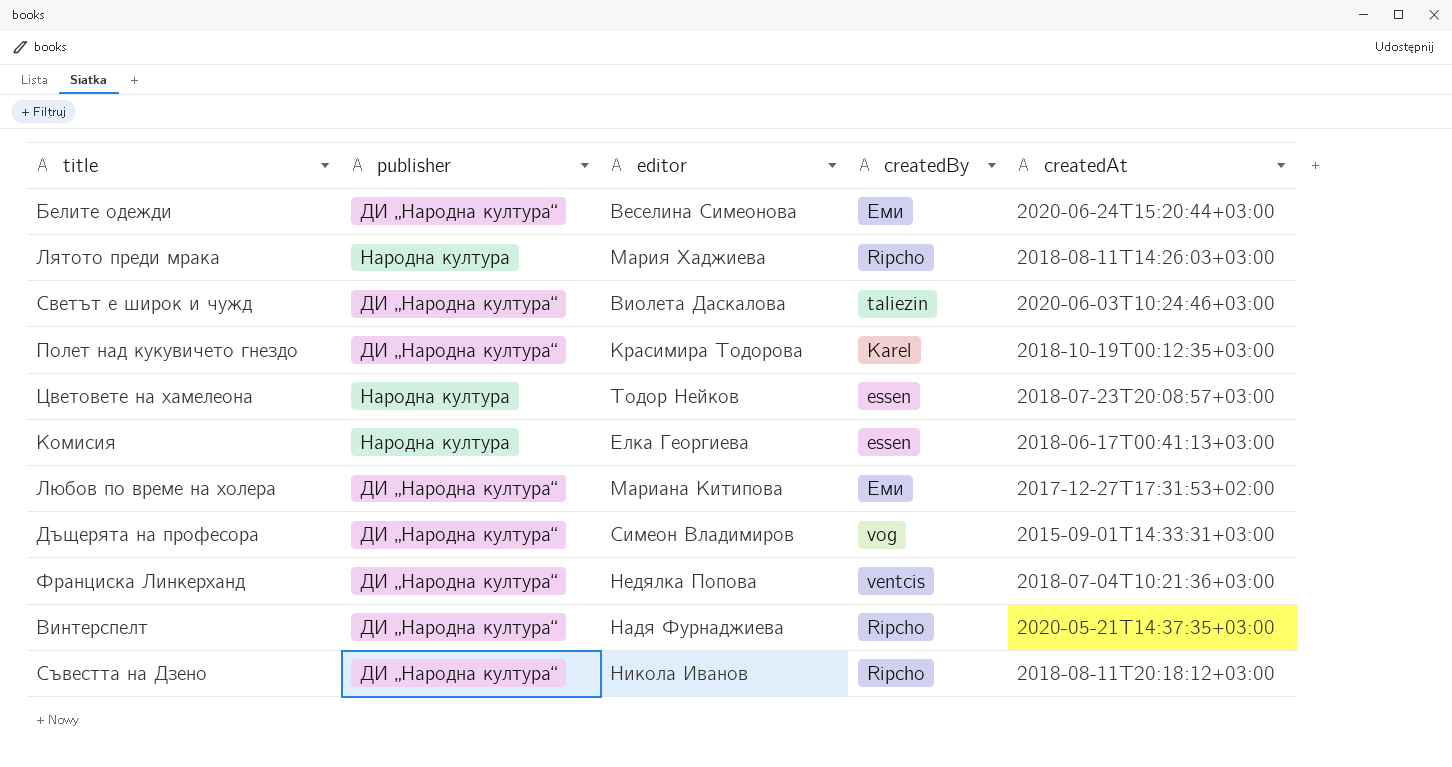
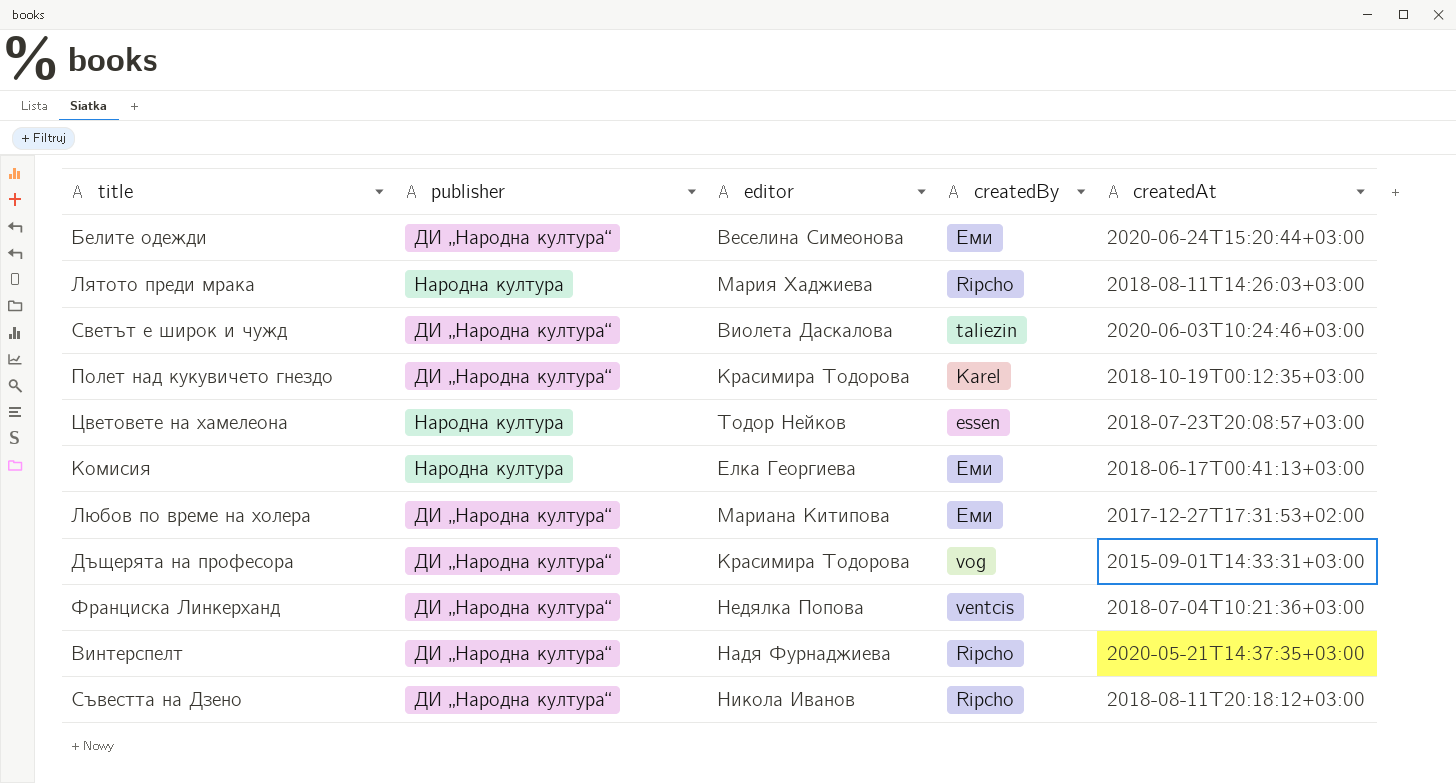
Комисия | createdBy: essen -> Еми
Дъщерята на професора | editor: Симеон Владимиров -> Красимира Тодорова

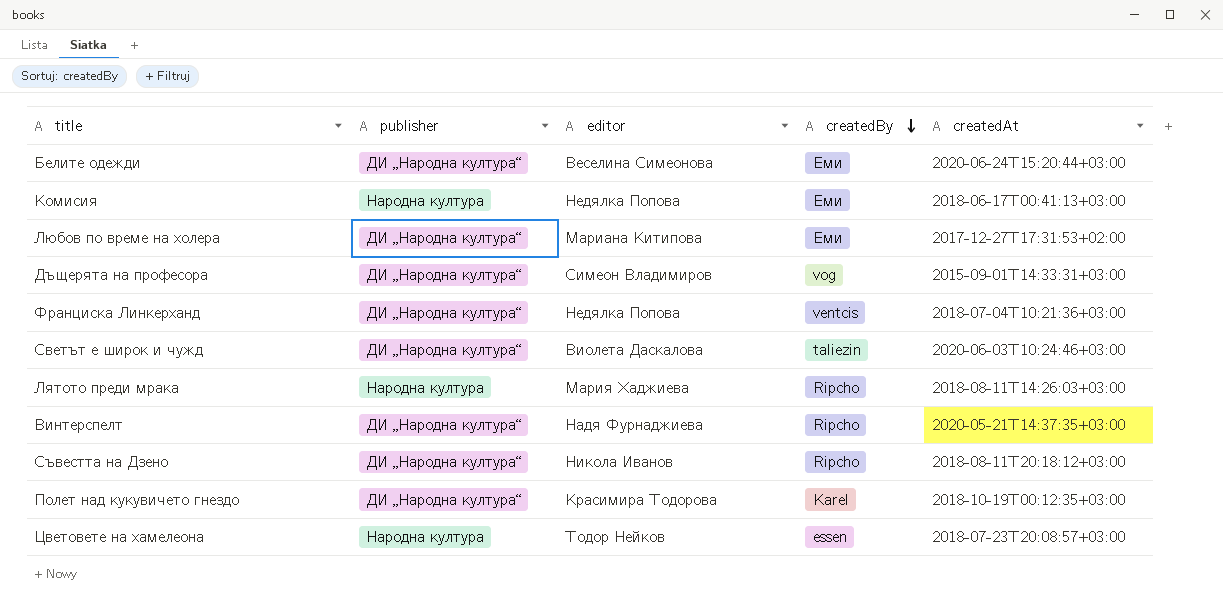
row order: none -> createdBy descending
Комисия | editor: Елка Георгиева -> Недялка Попова
Дъщерята на професора | editor: Красимира Тодорова -> Симеон Владимиров

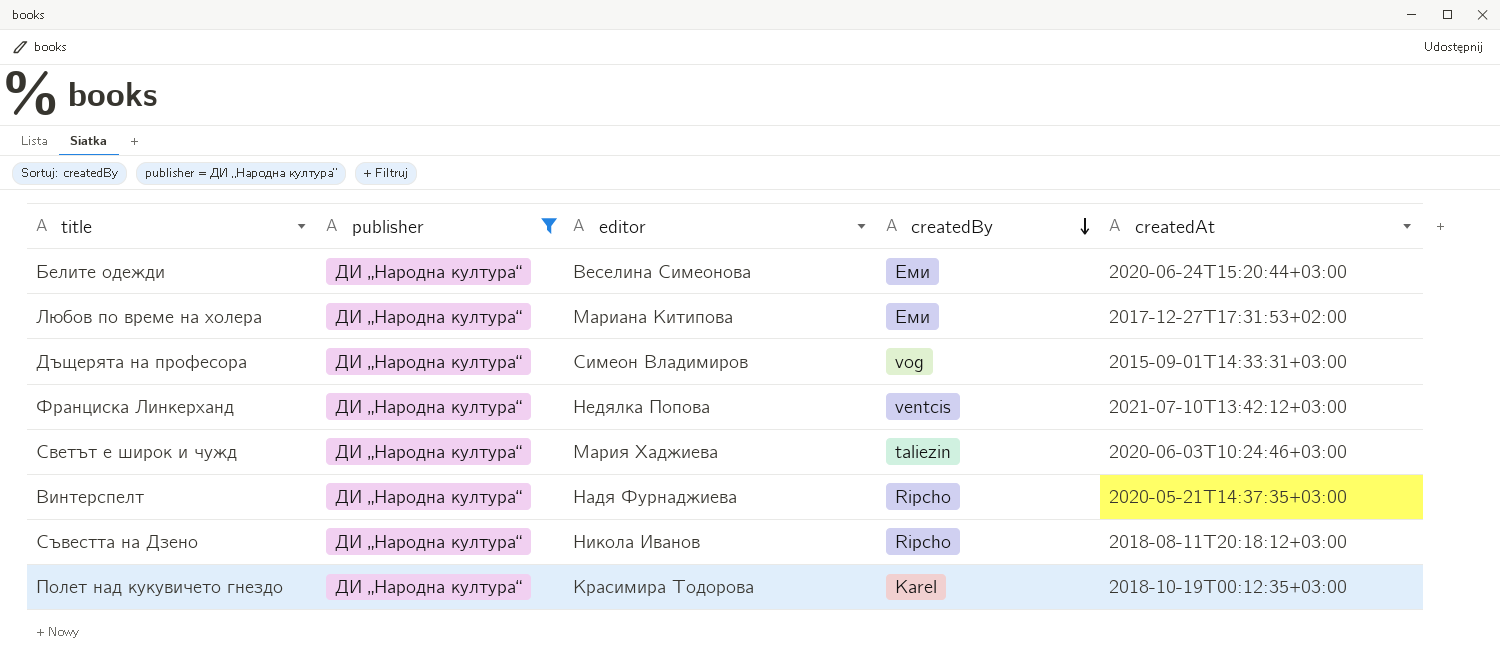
filter: none -> publisher = ДИ „Народна култура“
Франциска Линкерханд | createdAt: 2018-07-04T10:21:36+03:00 -> 2021-07-10T13:42:12+03:00
Светът е широк и чужд | editor: Виолета Даскалова -> Мария Хаджиева

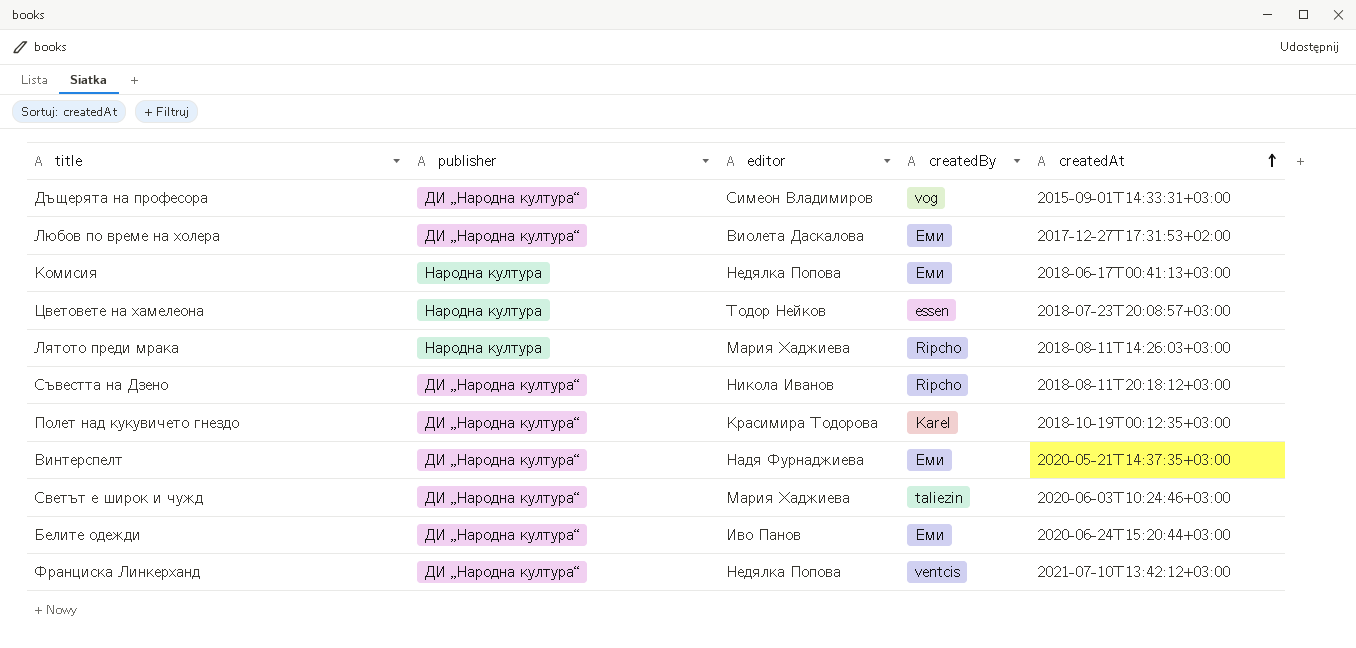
filter: publisher = ДИ „Народна култура“ -> none
row order: createdBy descending -> createdAt ascending
Любов по време на холера | editor: Мариана Китипова -> Виолета Даскалова
Винтерспелт | createdBy: Ripcho -> Еми
Белите одежди | editor: Веселина Симеонова -> Иво Панов

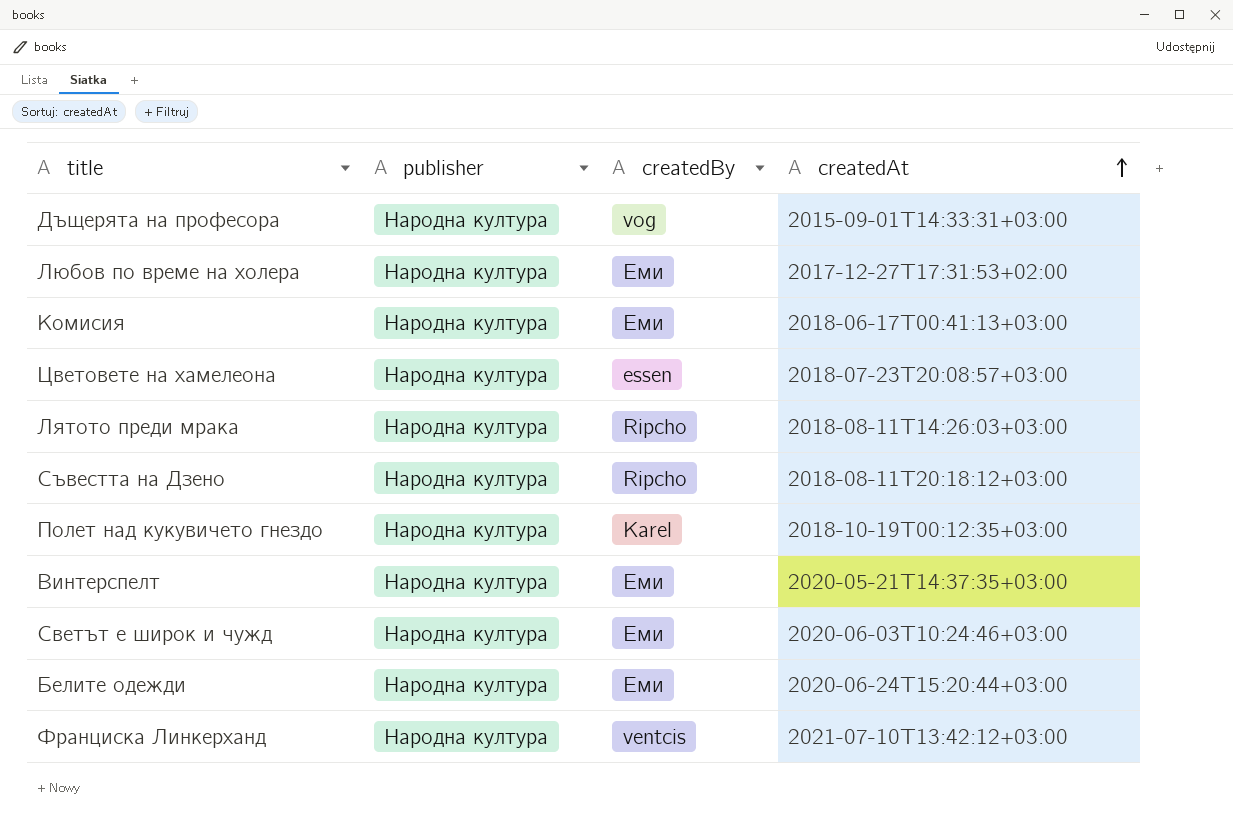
column editor | position: 3 -> none
Дъщерята на професора | publisher: ДИ „Народна култура“ -> Народна култура
Любов по време на холера | publisher: ДИ „Народна култура“ -> Народна култура
Съвестта на Дзено | publisher: ДИ „Народна култура“ -> Народна култура
Полет над кукувичето гнездо | publisher: ДИ „Народна култура“ -> Народна култура
Винтерспелт | publisher: ДИ „Народна култура“ -> Народна култура
Светът е широк и чужд | publisher: ДИ „Народна култура“ -> Народна култура
Светът е широк и чужд | createdBy: taliezin -> Еми
Белите одежди | publisher: ДИ „Народна култура“ -> Народна култура
Франциска Линкерханд | publisher: ДИ „Народна култура“ -> Народна култура

